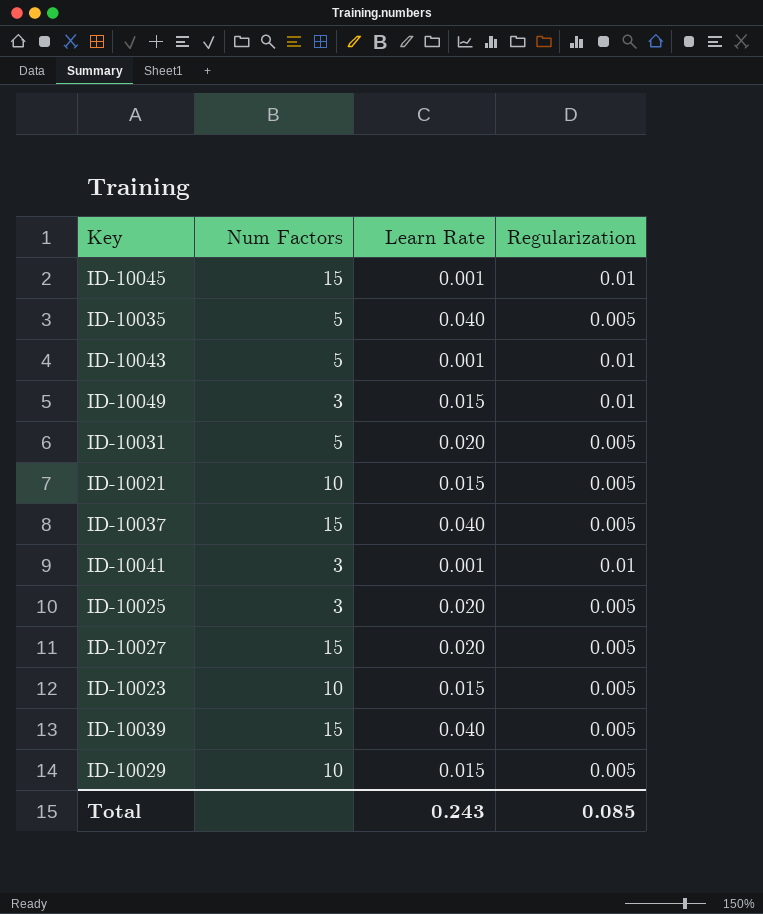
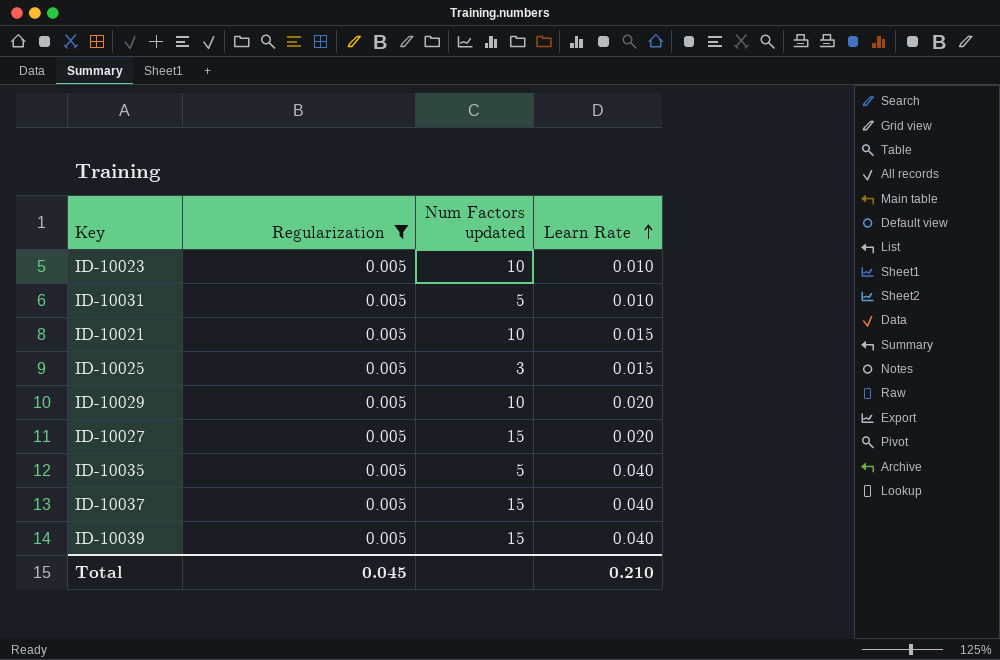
filter: none -> Regularization = 0.005
row order: none -> Learn Rate ascending
column Regularization | position: 4 -> 2
column name: Num Factors -> Num Factors updated
ID-10023 | Learn Rate: 0.015 -> 0.010
ID-10031 | Learn Rate: 0.020 -> 0.010
ID-10025 | Learn Rate: 0.020 -> 0.015
ID-10029 | Learn Rate: 0.015 -> 0.020
Total | Regularization: 0.085 -> 0.045
Total | Learn Rate: 0.243 -> 0.210

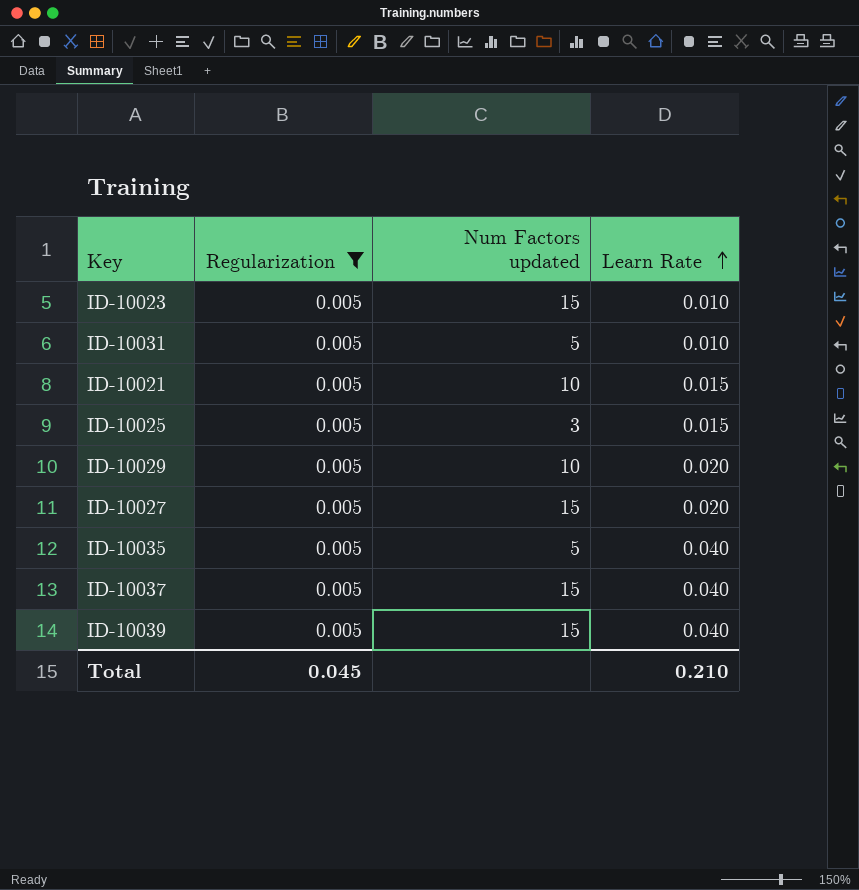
ID-10023 | Num Factors updated: 10 -> 15

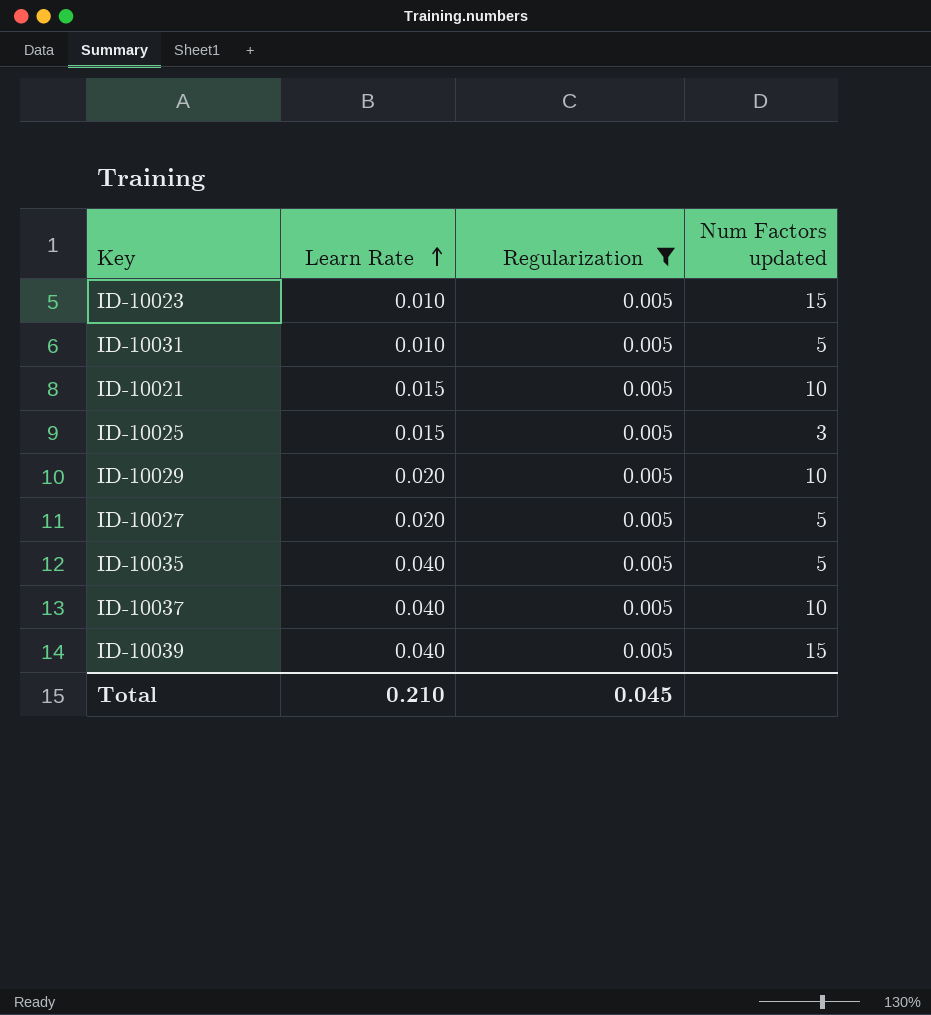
column Learn Rate | position: 4 -> 2
ID-10027 | Num Factors updated: 15 -> 5
ID-10037 | Num Factors updated: 15 -> 10

